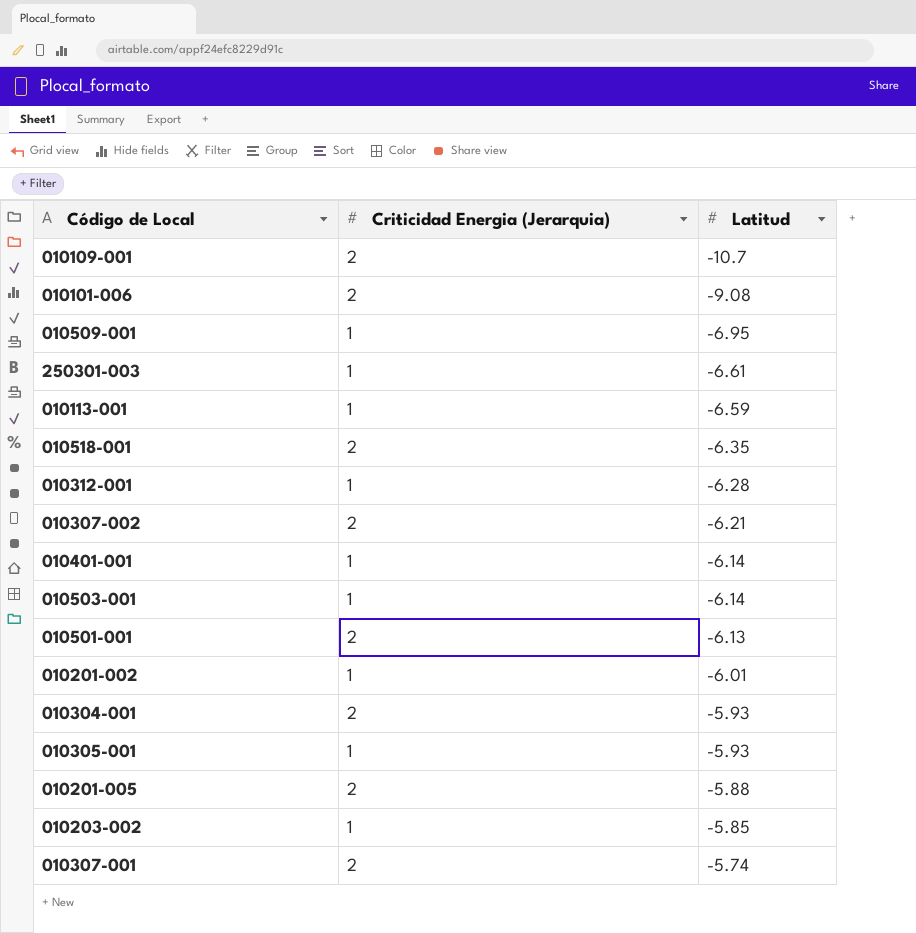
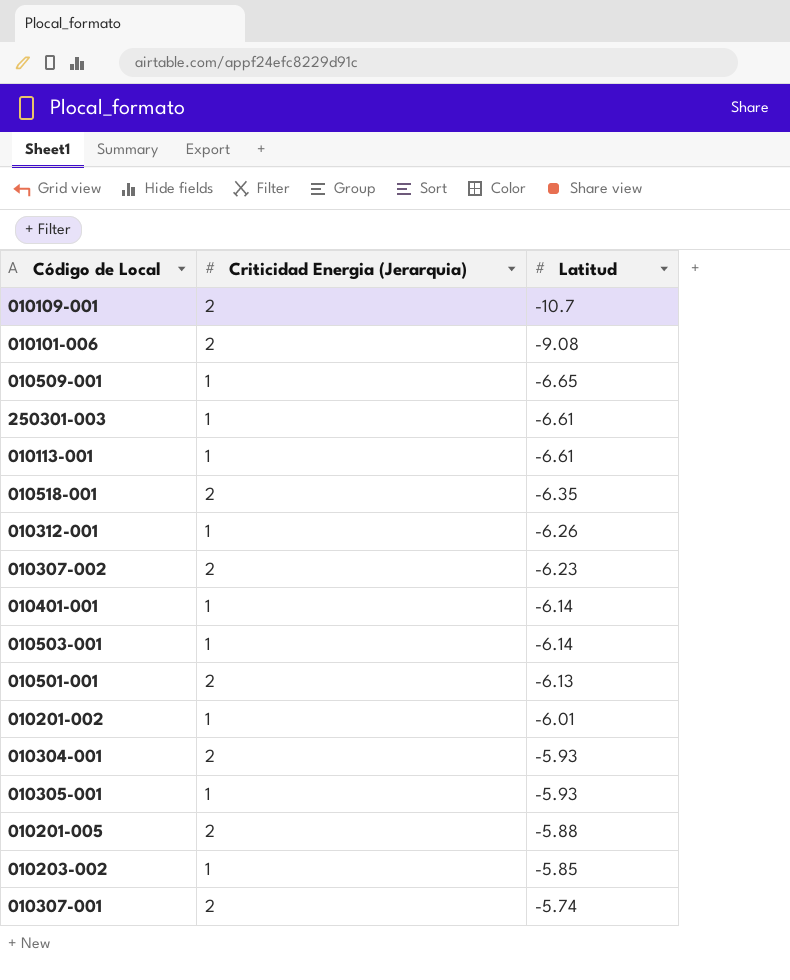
010509-001 | Latitud: -6.95 -> -6.65
010113-001 | Latitud: -6.59 -> -6.61
010312-001 | Latitud: -6.28 -> -6.26
010307-002 | Latitud: -6.21 -> -6.23

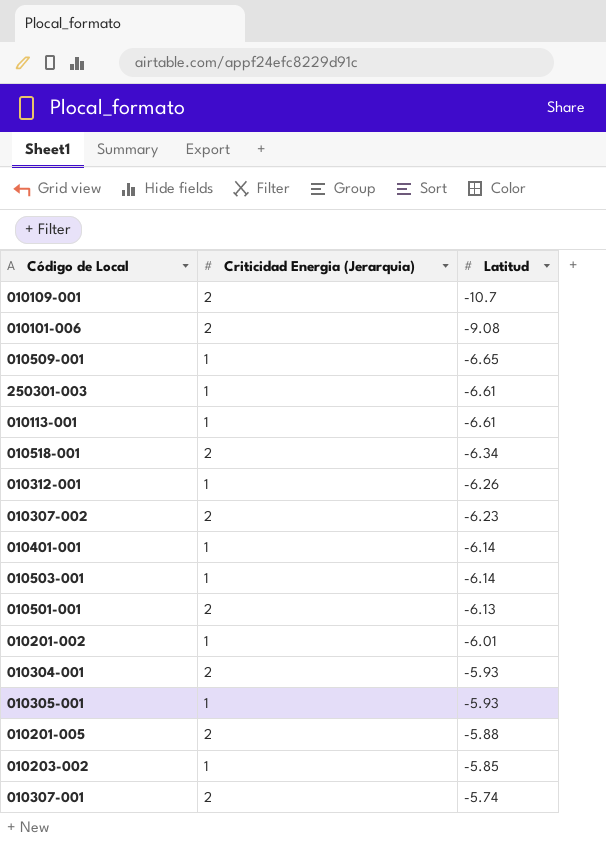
010518-001 | Latitud: -6.35 -> -6.34

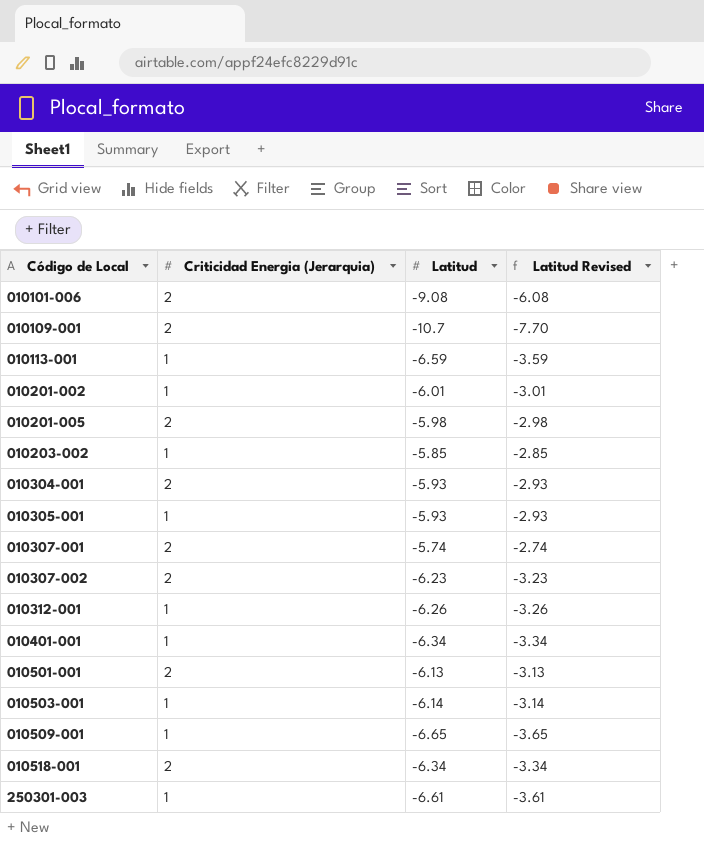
row order: Latitud ascending -> Código de Local ascending
column Latitud Revised | formula: none -> [Latitud] + 3
010113-001 | Latitud: -6.61 -> -6.59
010201-005 | Latitud: -5.88 -> -5.98
010401-001 | Latitud: -6.14 -> -6.34

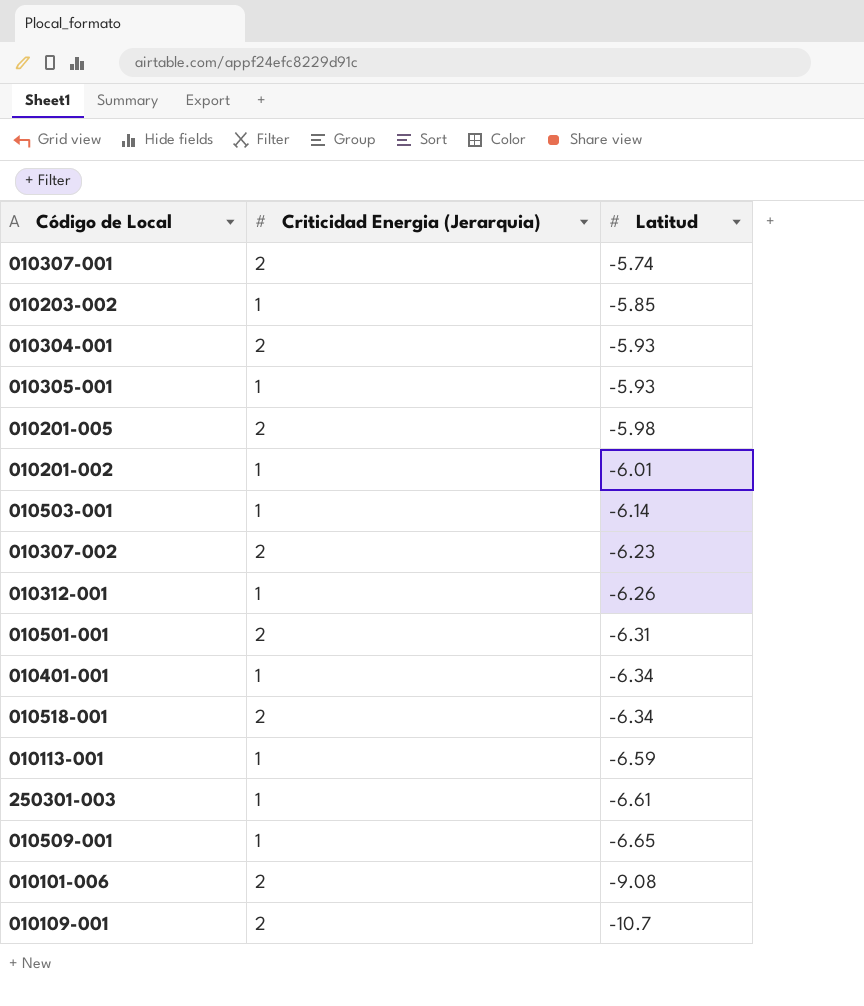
row order: Código de Local ascending -> Latitud descending
column Latitud Revised | formula: [Latitud] + 3 -> none
010501-001 | Latitud: -6.13 -> -6.31

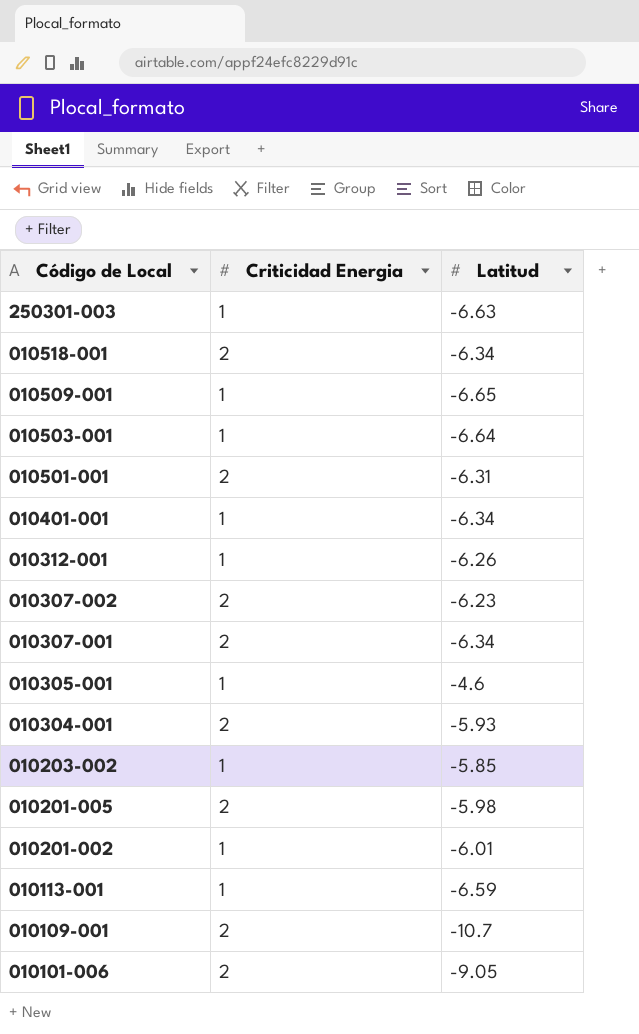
row order: Latitud descending -> Código de Local descending
column name: Criticidad Energia (Jerarquia) -> Criticidad Energia
250301-003 | Latitud: -6.61 -> -6.63
010503-001 | Latitud: -6.14 -> -6.64
010307-001 | Latitud: -5.74 -> -6.34
010305-001 | Latitud: -5.93 -> -4.6
010101-006 | Latitud: -9.08 -> -9.05

